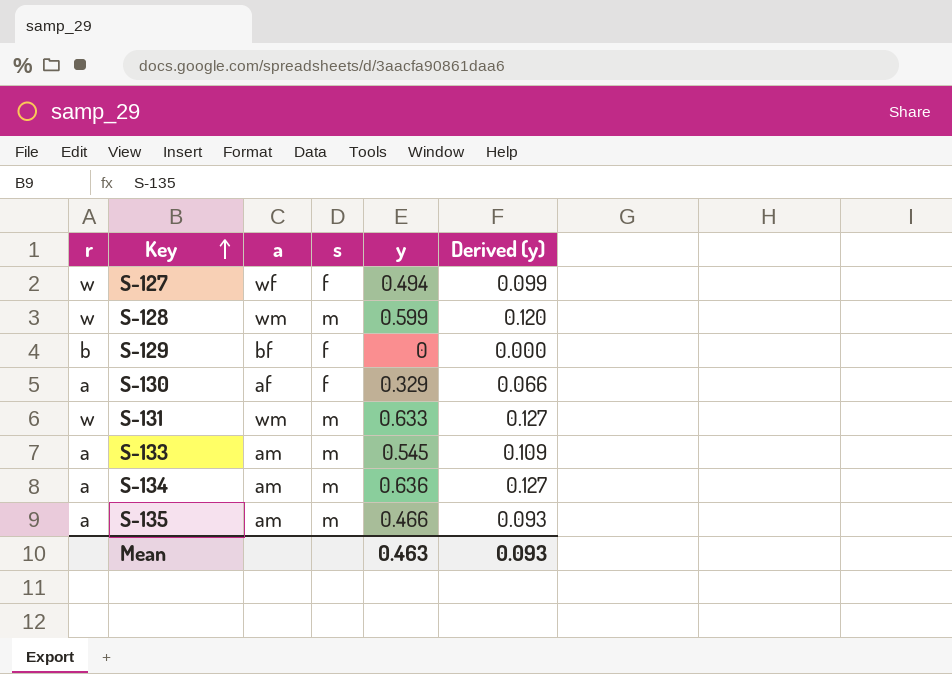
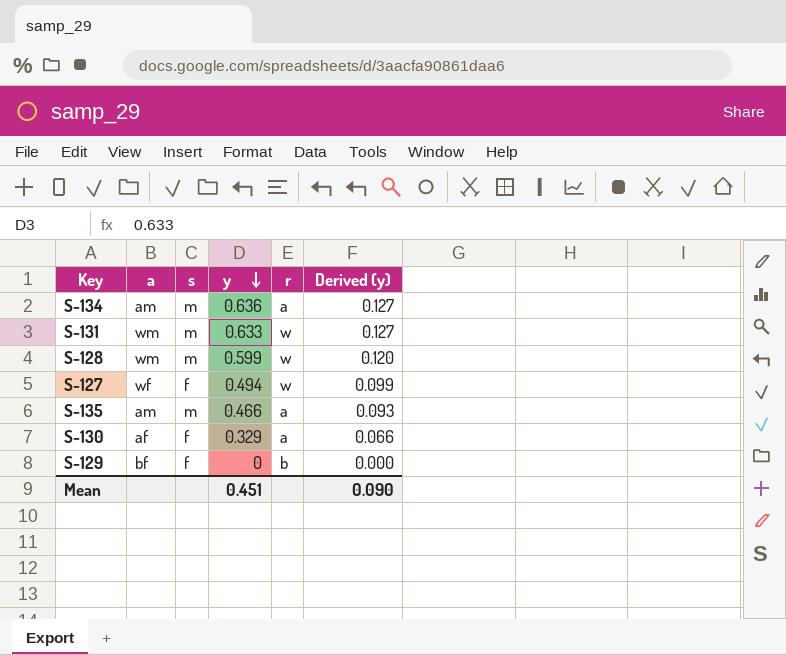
row order: Key ascending -> y descending
column r | position: 1 -> 5
row S-133: a | am | m | 0.545 | 0.109 -> none
Mean | y: 0.463 -> 0.451
Mean | Derived (y): 0.093 -> 0.090

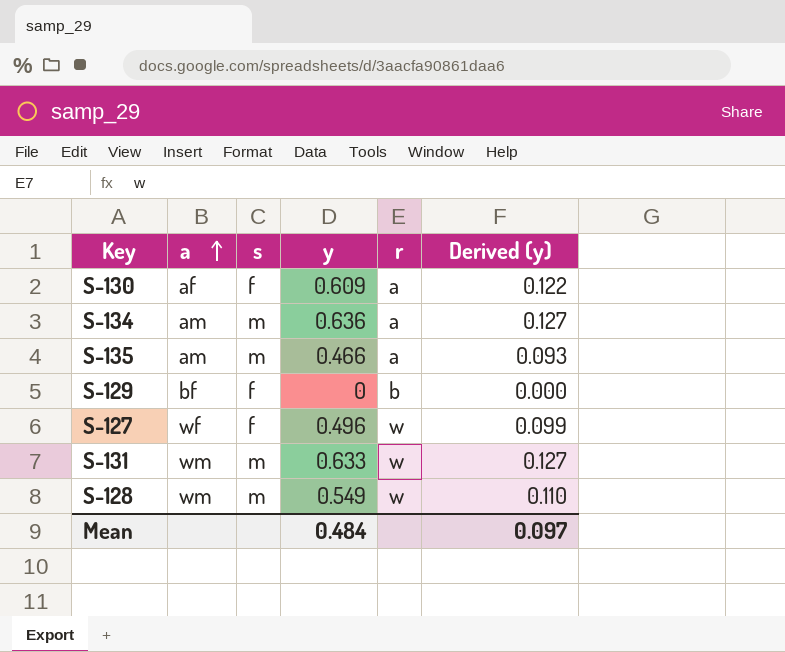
row order: y descending -> a ascending
S-130 | y: 0.329 -> 0.609
S-130 | Derived (y): 0.066 -> 0.122
S-127 | y: 0.494 -> 0.496
S-128 | y: 0.599 -> 0.549
S-128 | Derived (y): 0.120 -> 0.110
Mean | y: 0.451 -> 0.484
Mean | Derived (y): 0.090 -> 0.097

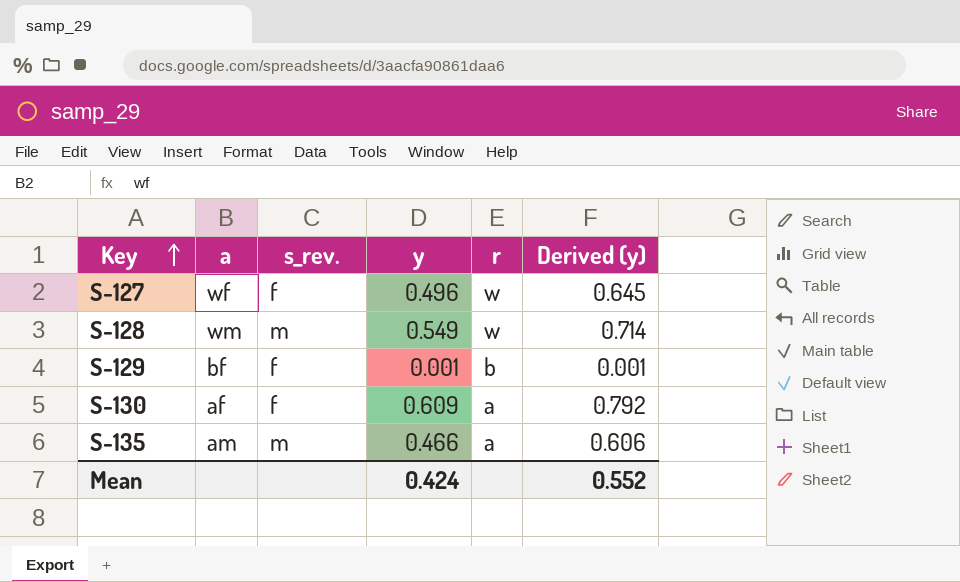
row order: a ascending -> Key ascending
column name: s -> s_rev.
column Derived (y) | formula: [y] * 0.2 -> [y] * 1.3
row S-134: am | m | 0.636 | a | 0.127 -> none
row S-131: wm | m | 0.633 | w | 0.127 -> none
S-129 | y: 0 -> 0.001
Mean | y: 0.484 -> 0.424
Mean | Derived (y): 0.097 -> 0.552

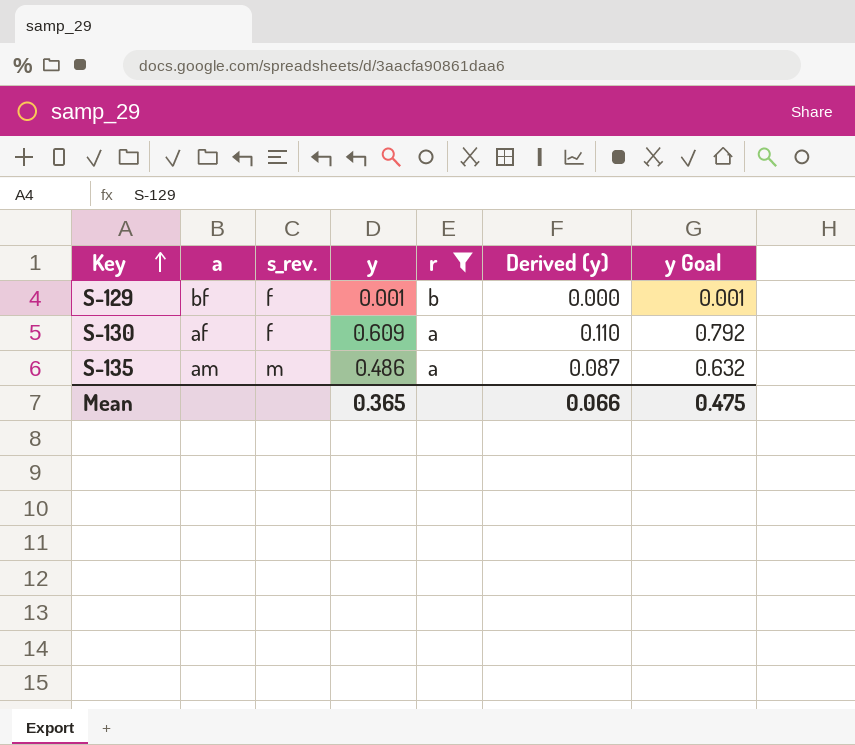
filter: none -> r != w
column Derived (y) | formula: [y] * 1.3 -> [y] * 0.18
column y Goal | formula: none -> [y] * 1.3
S-135 | y: 0.466 -> 0.486
Mean | y: 0.424 -> 0.365
Mean | Derived (y): 0.552 -> 0.066

